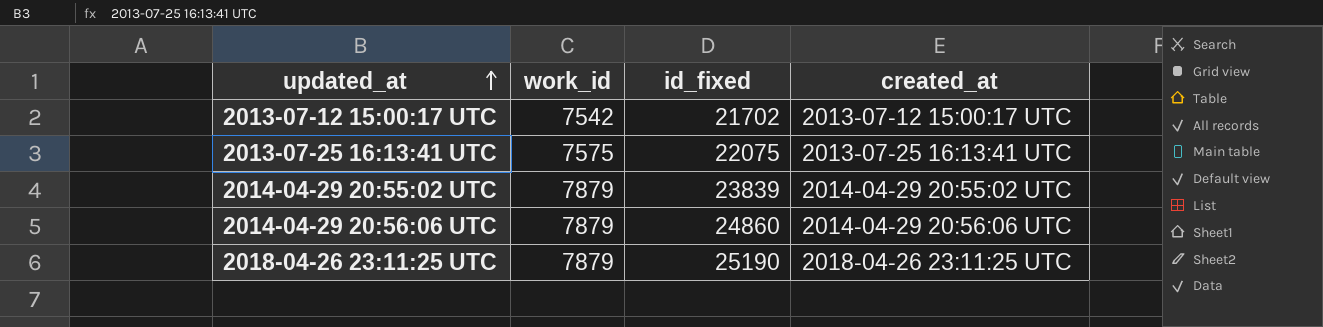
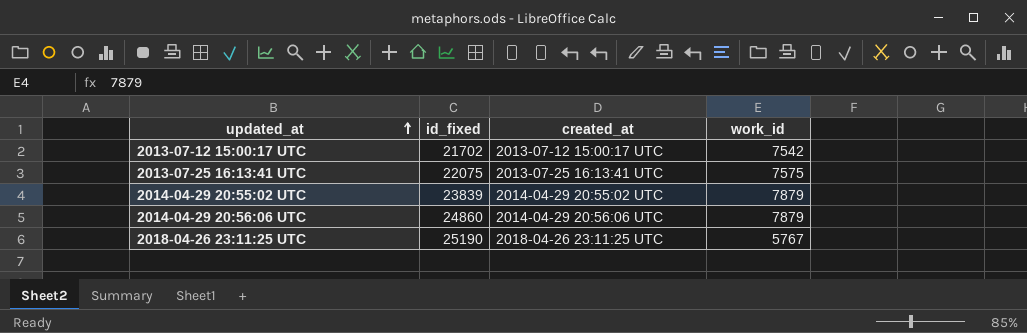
column work_id | position: 2 -> 4
2018-04-26 23:11:25 UTC | work_id: 7879 -> 5767

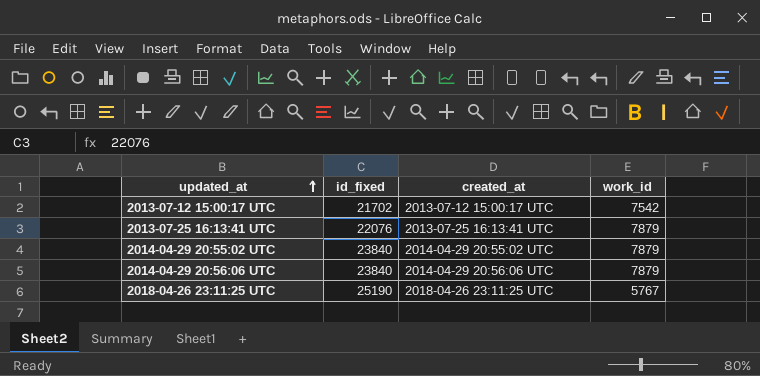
2013-07-25 16:13:41 UTC | id_fixed: 22075 -> 22076
2013-07-25 16:13:41 UTC | work_id: 7575 -> 7879
2014-04-29 20:55:02 UTC | id_fixed: 23839 -> 23840
2014-04-29 20:56:06 UTC | id_fixed: 24860 -> 23840

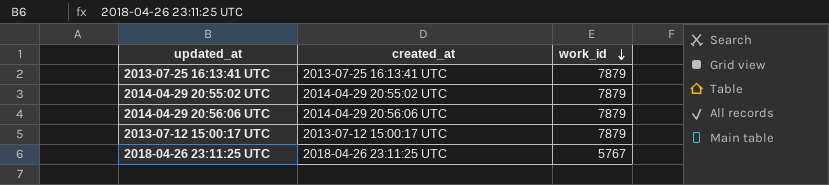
row order: updated_at ascending -> work_id descending
column id_fixed | position: 2 -> none
2013-07-12 15:00:17 UTC | work_id: 7542 -> 7879

